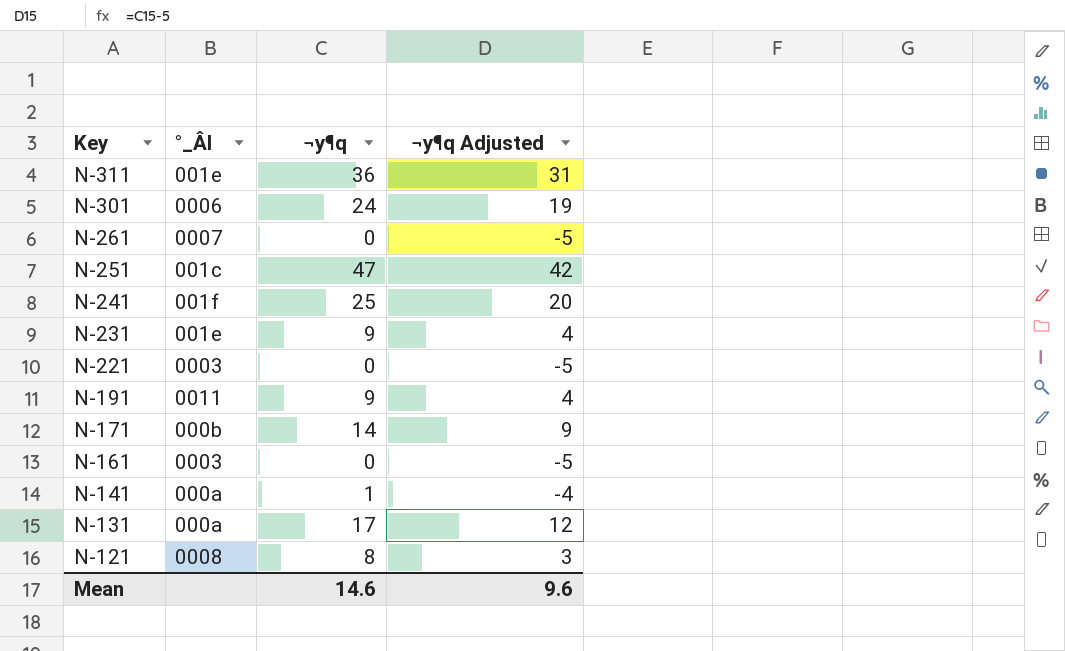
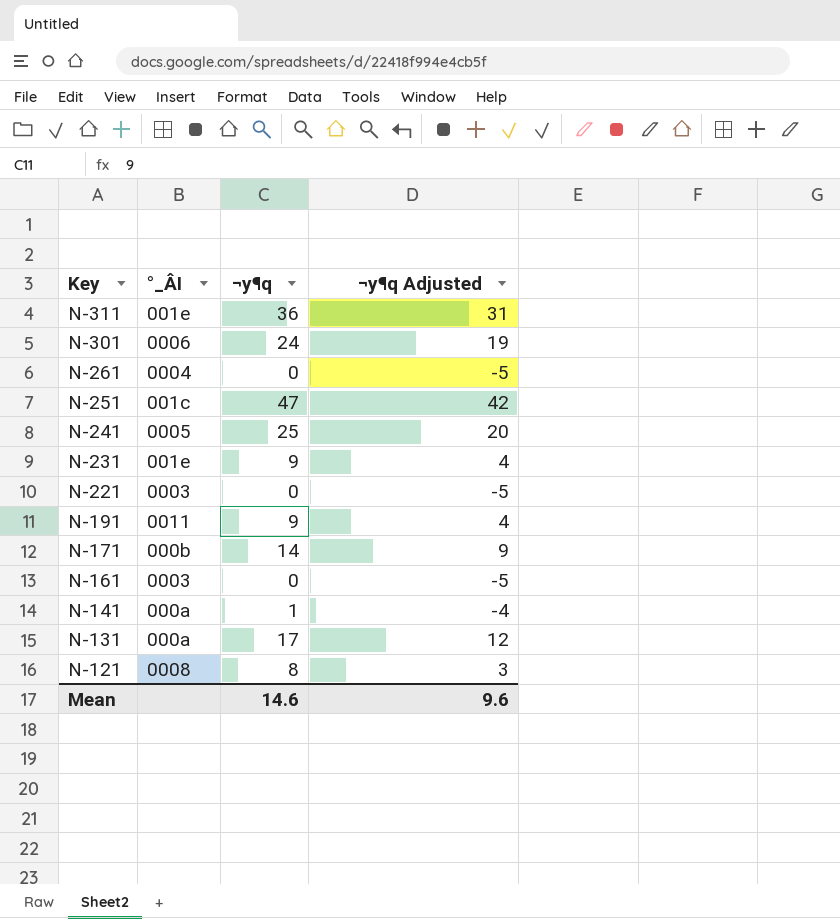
N-261 | °_ÂI: 0007 -> 0004
N-241 | °_ÂI: 001f -> 0005

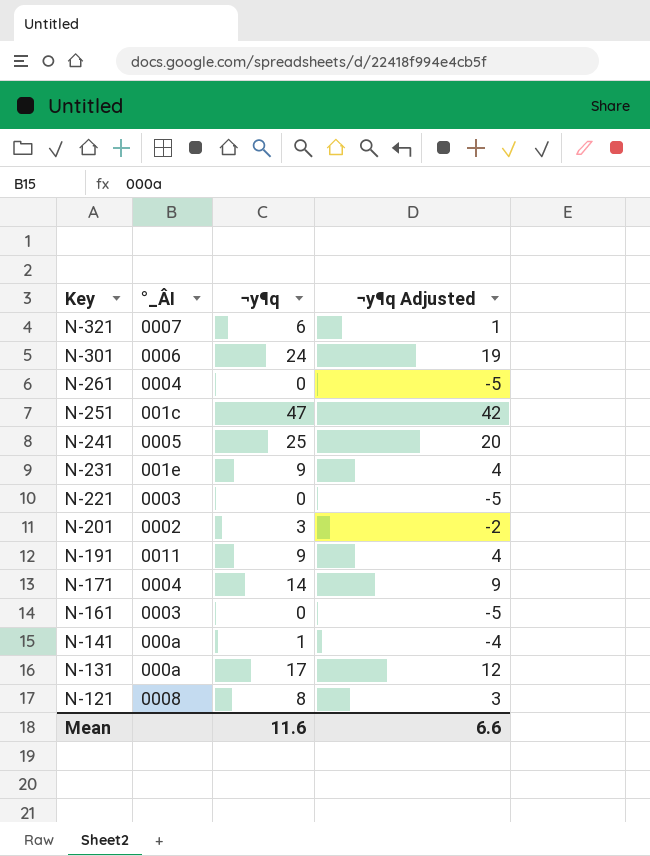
row N-311: 001e | 36 | 31 -> none
row N-321: none -> 0007 | 6 | 1
row N-201: none -> 0002 | 3 | -2
N-171 | °_ÂI: 000b -> 0004
Mean | ¬y¶q: 14.6 -> 11.6
Mean | ¬y¶q Adjusted: 9.6 -> 6.6

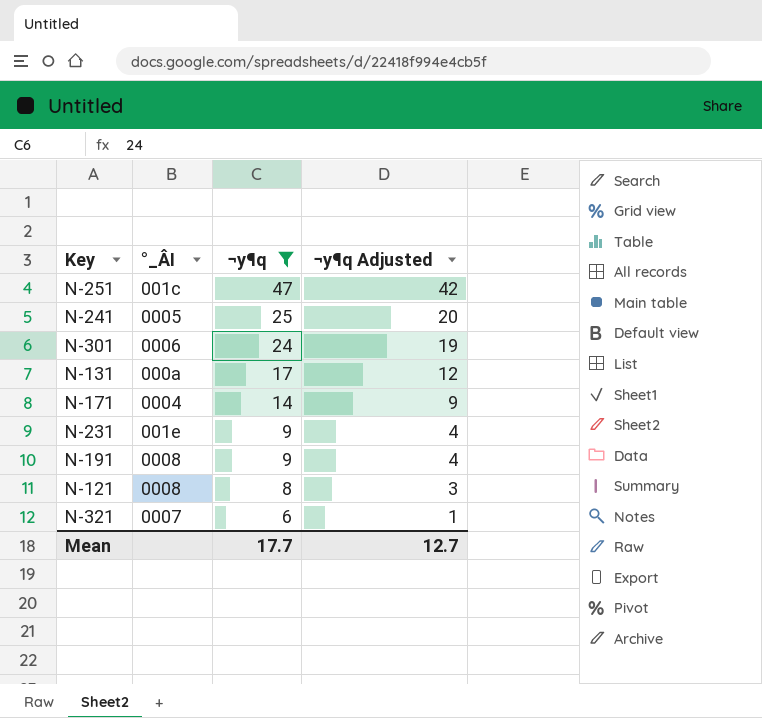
filter: none -> ¬y¶q >= 6
row order: Key descending -> ¬y¶q descending
N-191 | °_ÂI: 0011 -> 0008
Mean | ¬y¶q: 11.6 -> 17.7
Mean | ¬y¶q Adjusted: 6.6 -> 12.7

